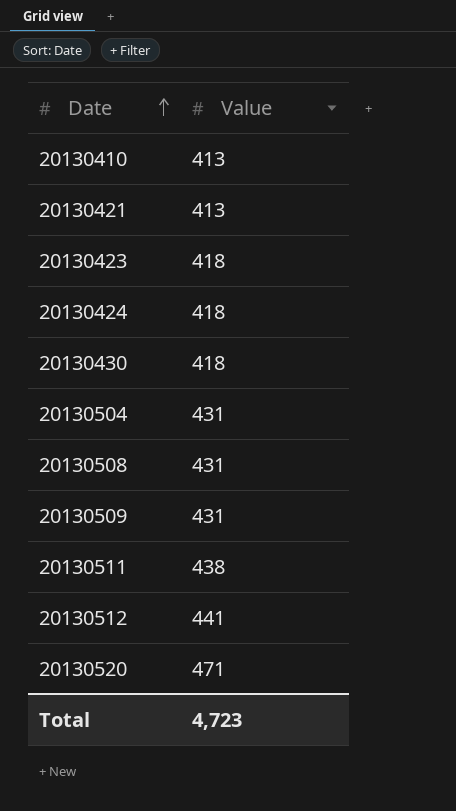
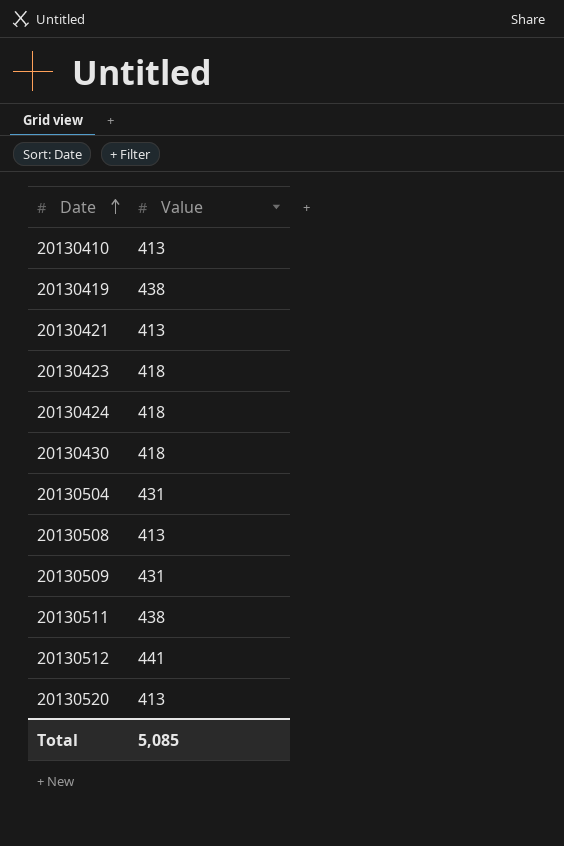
row 20130419: none -> 438
20130508 | Value: 431 -> 413
20130520 | Value: 471 -> 413
Total | Value: 4,723 -> 5,085

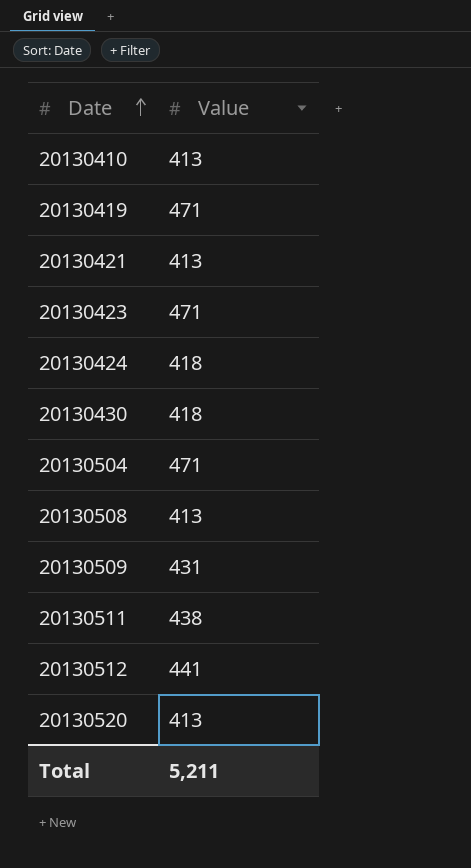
20130419 | Value: 438 -> 471
20130423 | Value: 418 -> 471
20130504 | Value: 431 -> 471
Total | Value: 5,085 -> 5,211

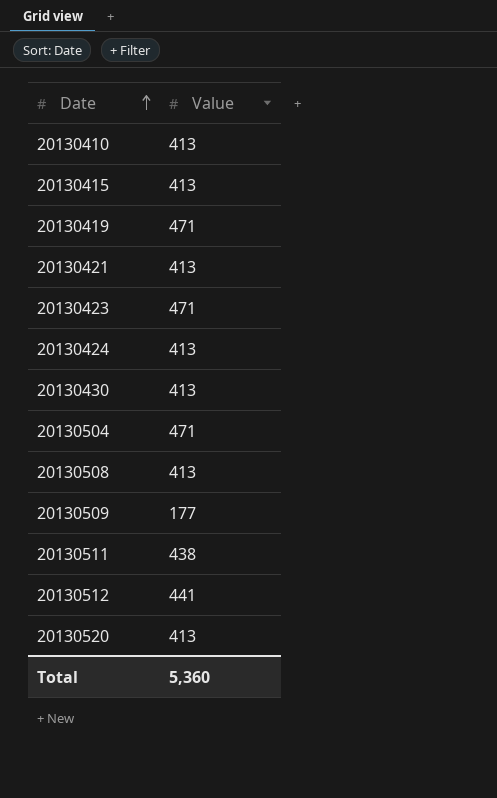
row 20130415: none -> 413
20130424 | Value: 418 -> 413
20130430 | Value: 418 -> 413
20130509 | Value: 431 -> 177
Total | Value: 5,211 -> 5,360

